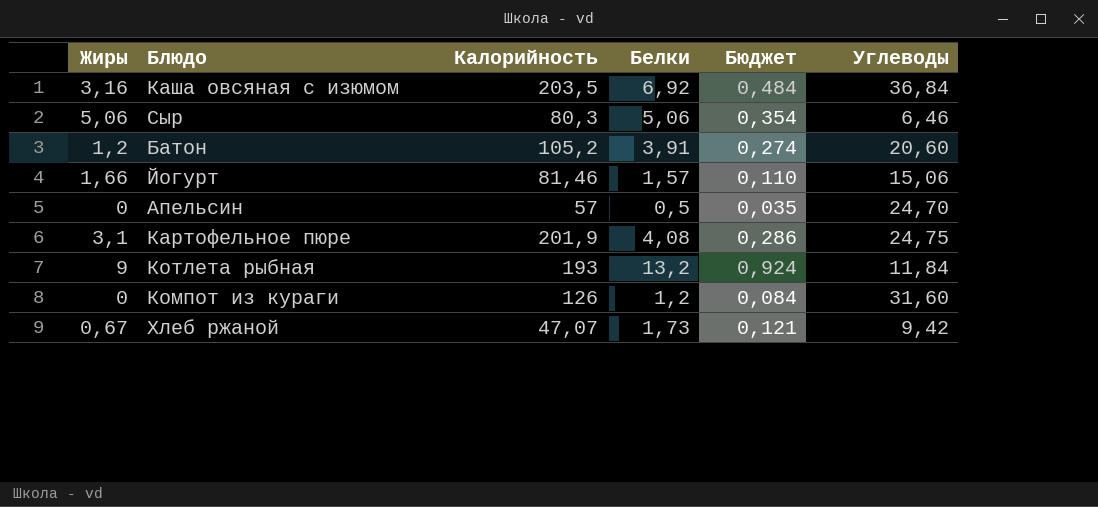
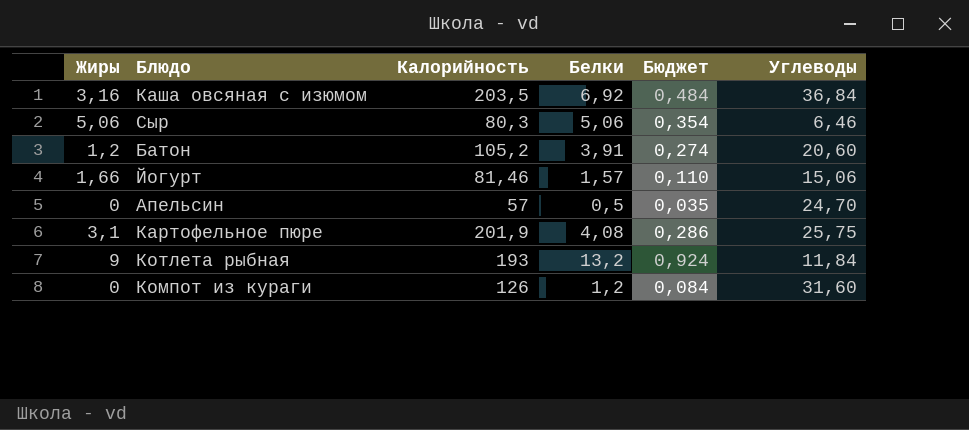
row Хлеб ржаной: 0,67 | 47,07 | 1,73 | 0,121 | 9,42 -> none
Картофельное пюре | Углеводы: 24,75 -> 25,75

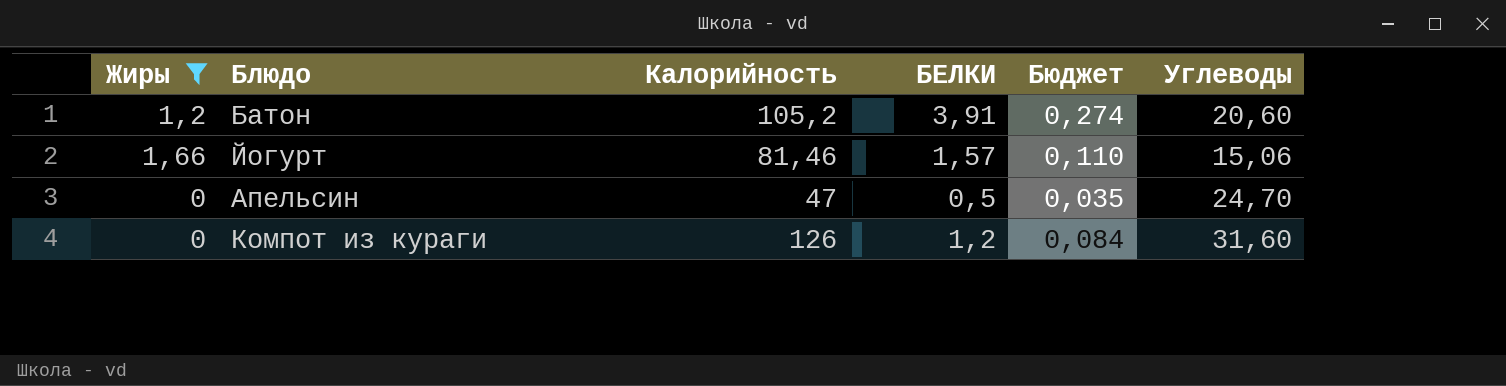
filter: none -> Жиры <= 1,66
column name: Белки -> БЕЛКИ
Апельсин | Калорийность: 57 -> 47

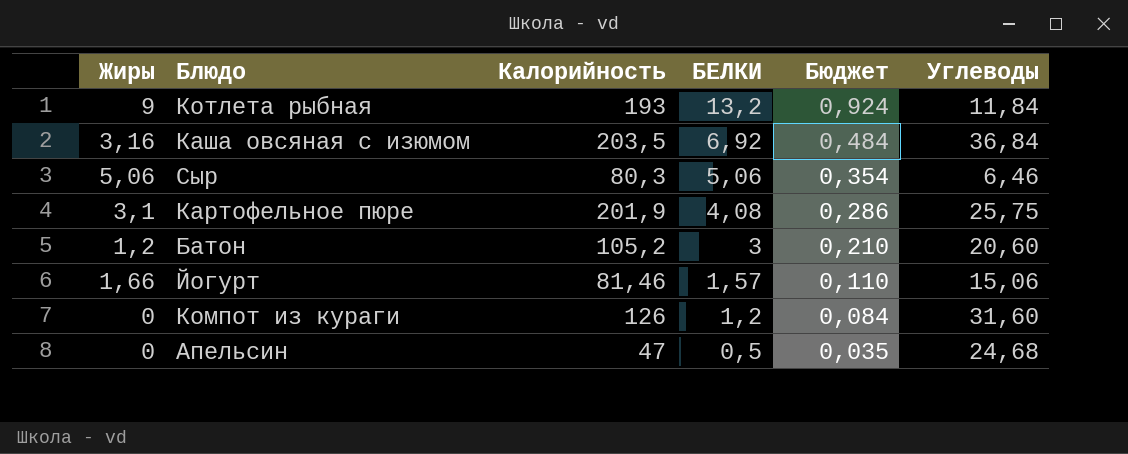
filter: Жиры <= 1,66 -> none
row order: none -> БЕЛКИ descending
Батон | БЕЛКИ: 3,91 -> 3
Батон | Бюджет: 0,274 -> 0,210
Апельсин | Углеводы: 24,70 -> 24,68

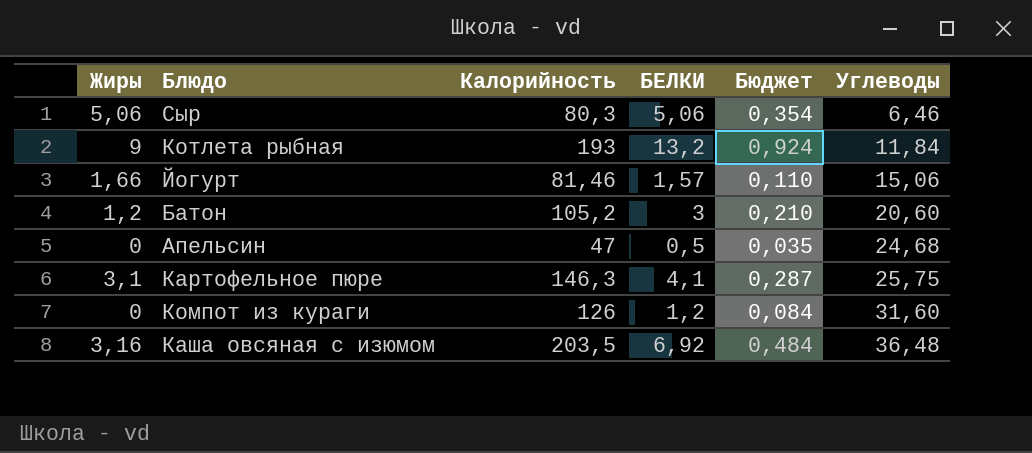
row order: БЕЛКИ descending -> Углеводы ascending
Картофельное пюре | Калорийность: 201,9 -> 146,3
Картофельное пюре | БЕЛКИ: 4,08 -> 4,1
Картофельное пюре | Бюджет: 0,286 -> 0,287
Каша овсяная с изюмом | Углеводы: 36,84 -> 36,48

